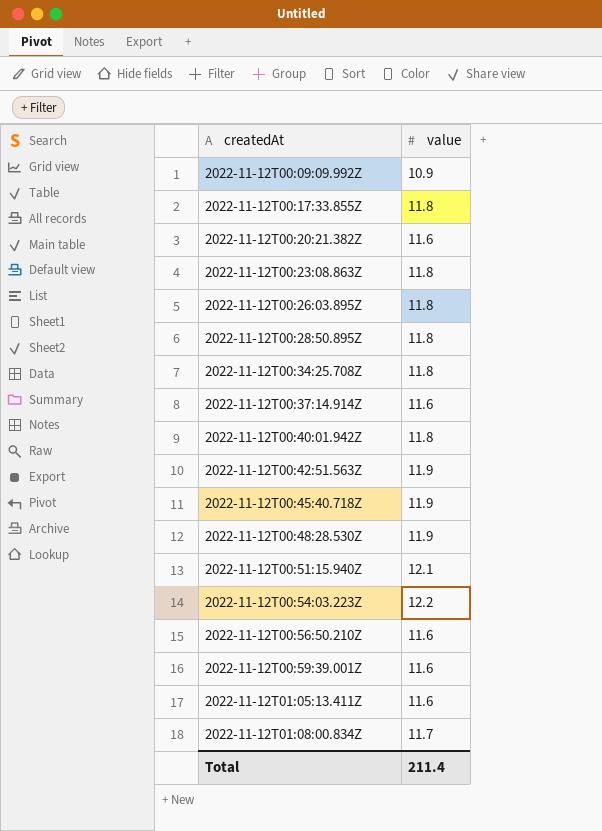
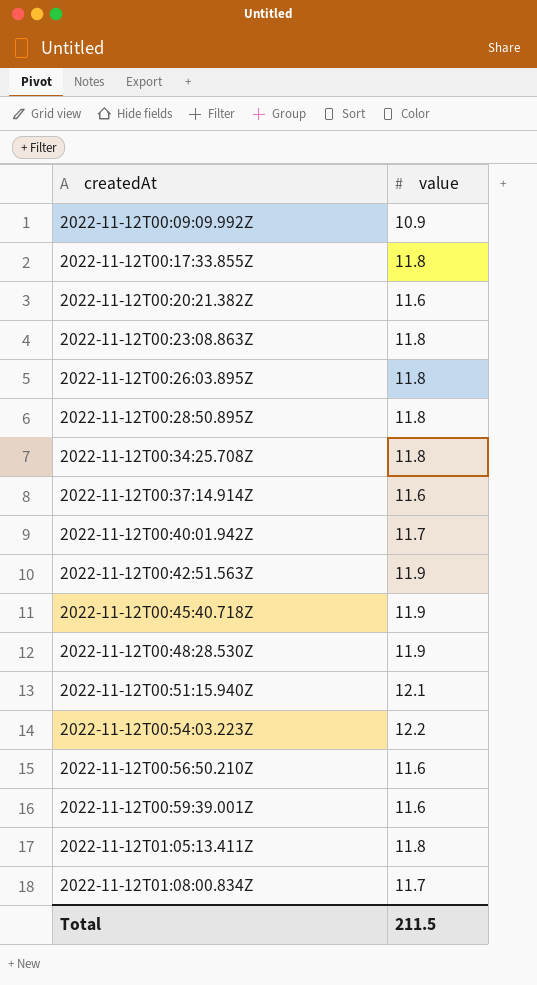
2022-11-12T00:40:01.942Z | value: 11.8 -> 11.7
2022-11-12T01:05:13.411Z | value: 11.6 -> 11.8
Total | value: 211.4 -> 211.5

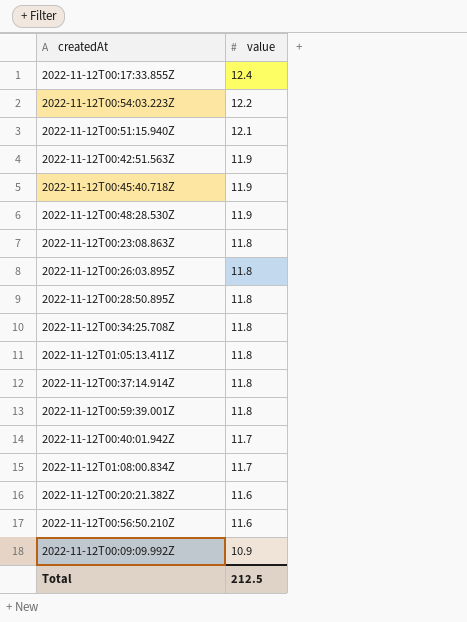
row order: createdAt ascending -> value descending
2022-11-12T00:17:33.855Z | value: 11.8 -> 12.4
2022-11-12T00:37:14.914Z | value: 11.6 -> 11.8
2022-11-12T00:59:39.001Z | value: 11.6 -> 11.8
Total | value: 211.5 -> 212.5

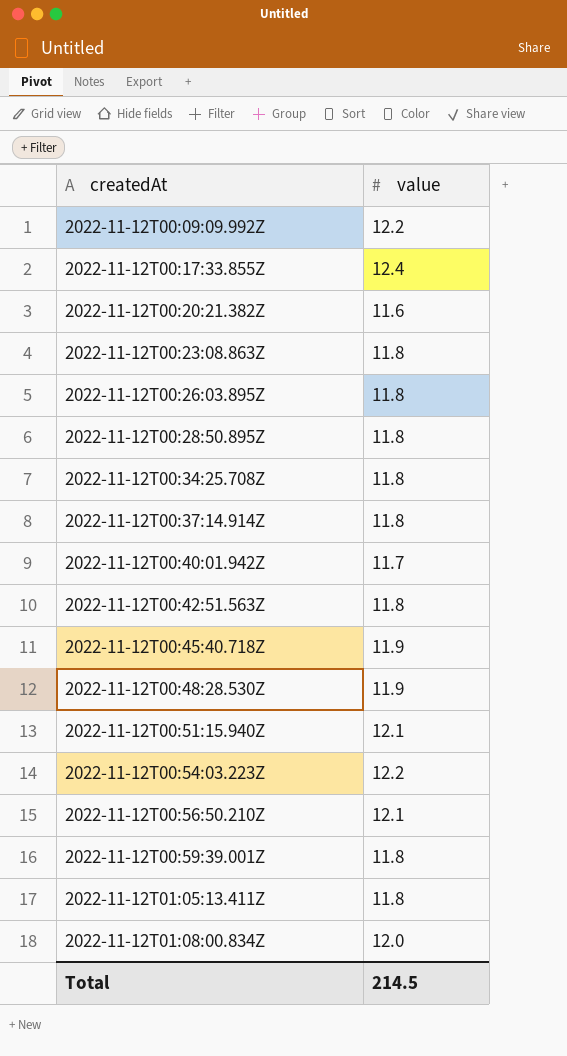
row order: value descending -> createdAt ascending
2022-11-12T00:09:09.992Z | value: 10.9 -> 12.2
2022-11-12T00:42:51.563Z | value: 11.9 -> 11.8
2022-11-12T00:56:50.210Z | value: 11.6 -> 12.1
2022-11-12T01:08:00.834Z | value: 11.7 -> 12.0
Total | value: 212.5 -> 214.5

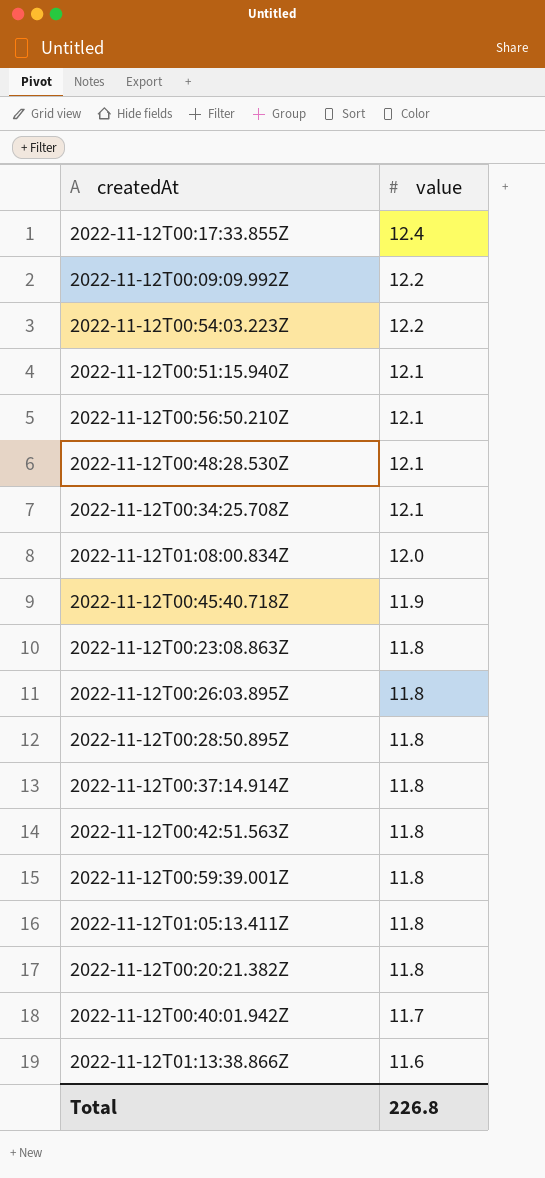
row order: createdAt ascending -> value descending
2022-11-12T00:48:28.530Z | value: 11.9 -> 12.1
2022-11-12T00:34:25.708Z | value: 11.8 -> 12.1
2022-11-12T00:20:21.382Z | value: 11.6 -> 11.8
row 2022-11-12T01:13:38.866Z: none -> 11.6
Total | value: 214.5 -> 226.8

